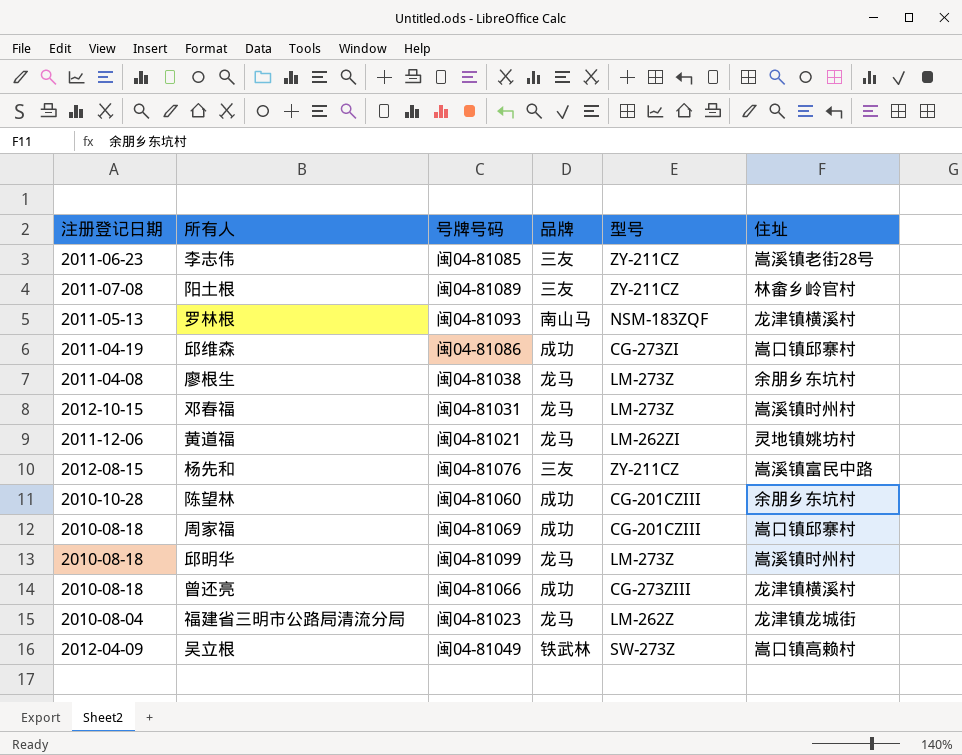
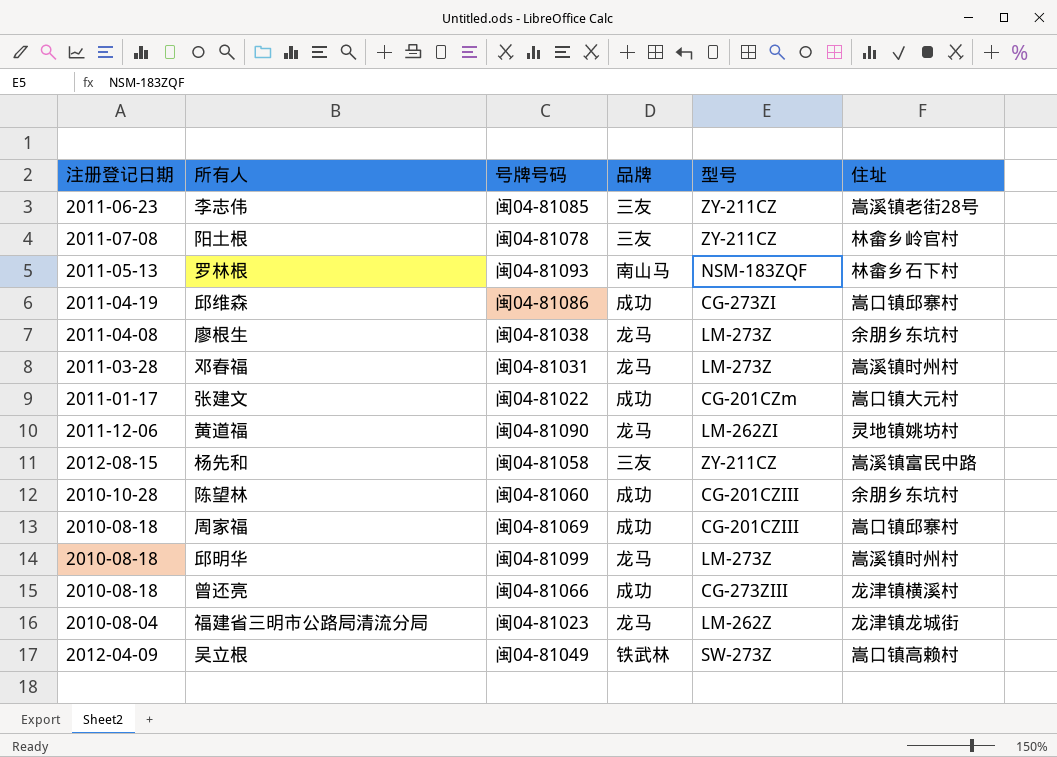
阳土根 | 号牌号码: 闽04-81089 -> 闽04-81078
罗林根 | 住址: 龙津镇横溪村 -> 林畲乡石下村
邓春福 | 注册登记日期: 2012-10-15 -> 2011-03-28
row 张建文: none -> 2011-01-17 | 闽04-81022 | 成功 | CG-201CZm | 嵩口镇大元村
黄道福 | 号牌号码: 闽04-81021 -> 闽04-81090
杨先和 | 号牌号码: 闽04-81076 -> 闽04-81058

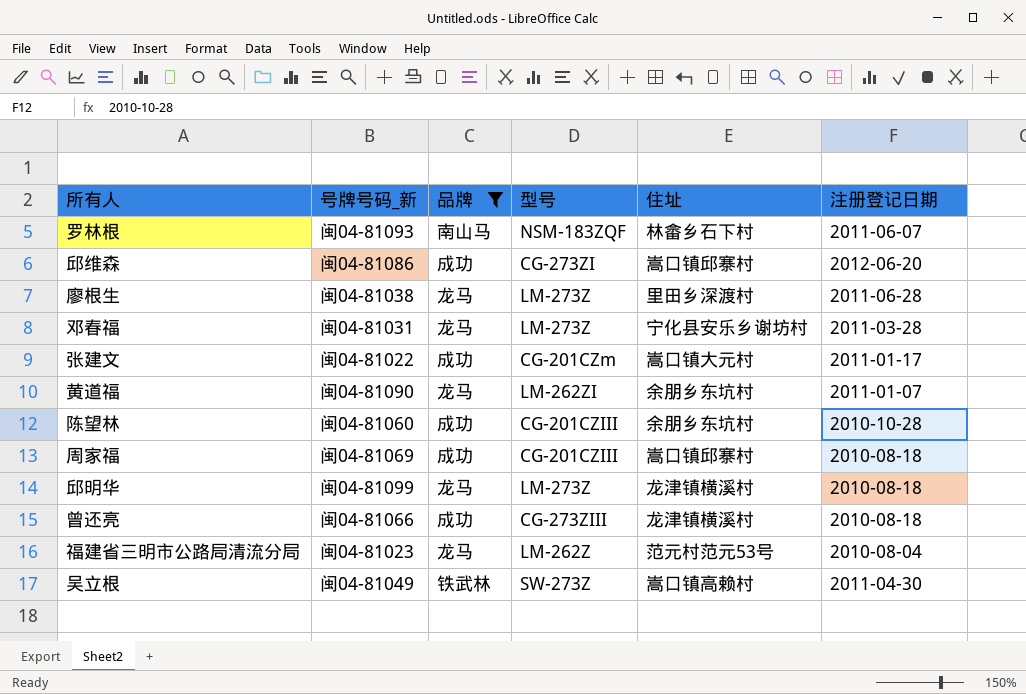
filter: none -> 品牌 != 三友
column name: 号牌号码 -> 号牌号码_新
column 注册登记日期 | position: 1 -> 6
罗林根 | 注册登记日期: 2011-05-13 -> 2011-06-07
邱维森 | 注册登记日期: 2011-04-19 -> 2012-06-20
廖根生 | 住址: 余朋乡东坑村 -> 里田乡深渡村
廖根生 | 注册登记日期: 2011-04-08 -> 2011-06-28
邓春福 | 住址: 嵩溪镇时州村 -> 宁化县安乐乡谢坊村
黄道福 | 住址: 灵地镇姚坊村 -> 余朋乡东坑村
黄道福 | 注册登记日期: 2011-12-06 -> 2011-01-07
邱明华 | 住址: 嵩溪镇时州村 -> 龙津镇横溪村
福建省三明市公路局清流分局 | 住址: 龙津镇龙城街 -> 范元村范元53号
吴立根 | 注册登记日期: 2012-04-09 -> 2011-04-30

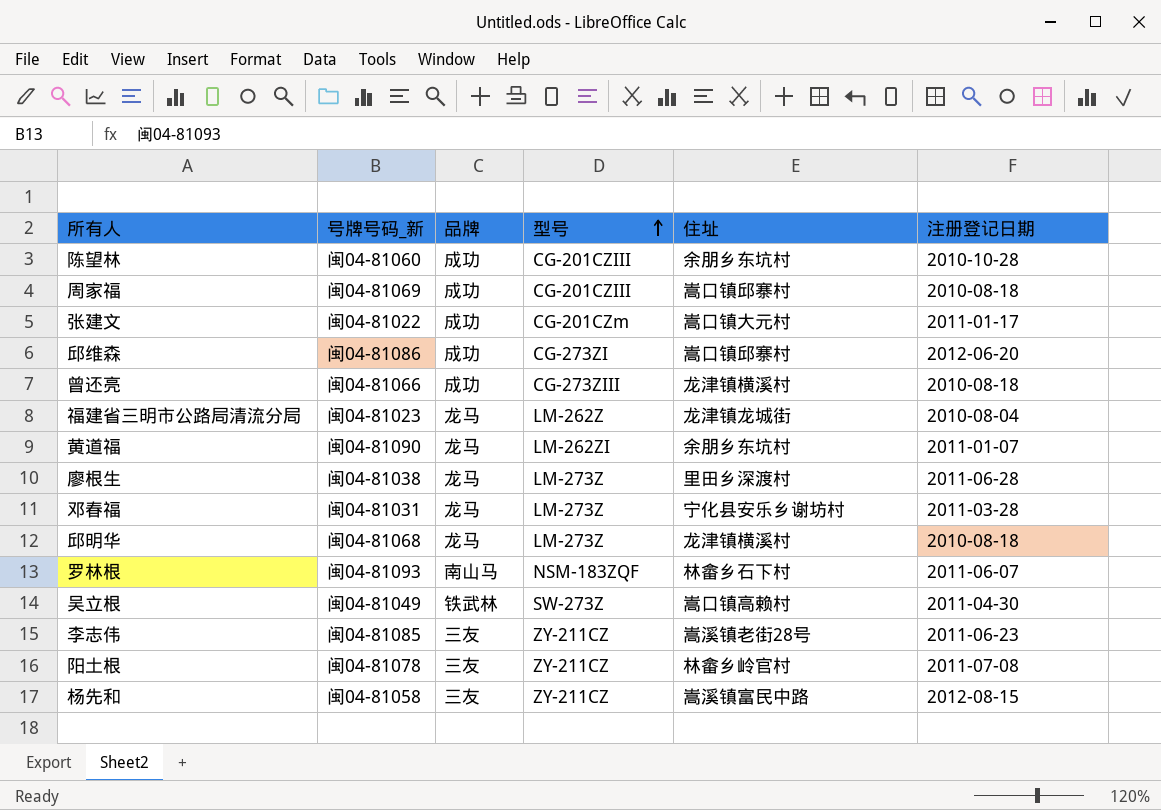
filter: 品牌 != 三友 -> none
row order: none -> 型号 ascending
福建省三明市公路局清流分局 | 住址: 范元村范元53号 -> 龙津镇龙城街
邱明华 | 号牌号码_新: 闽04-81099 -> 闽04-81068

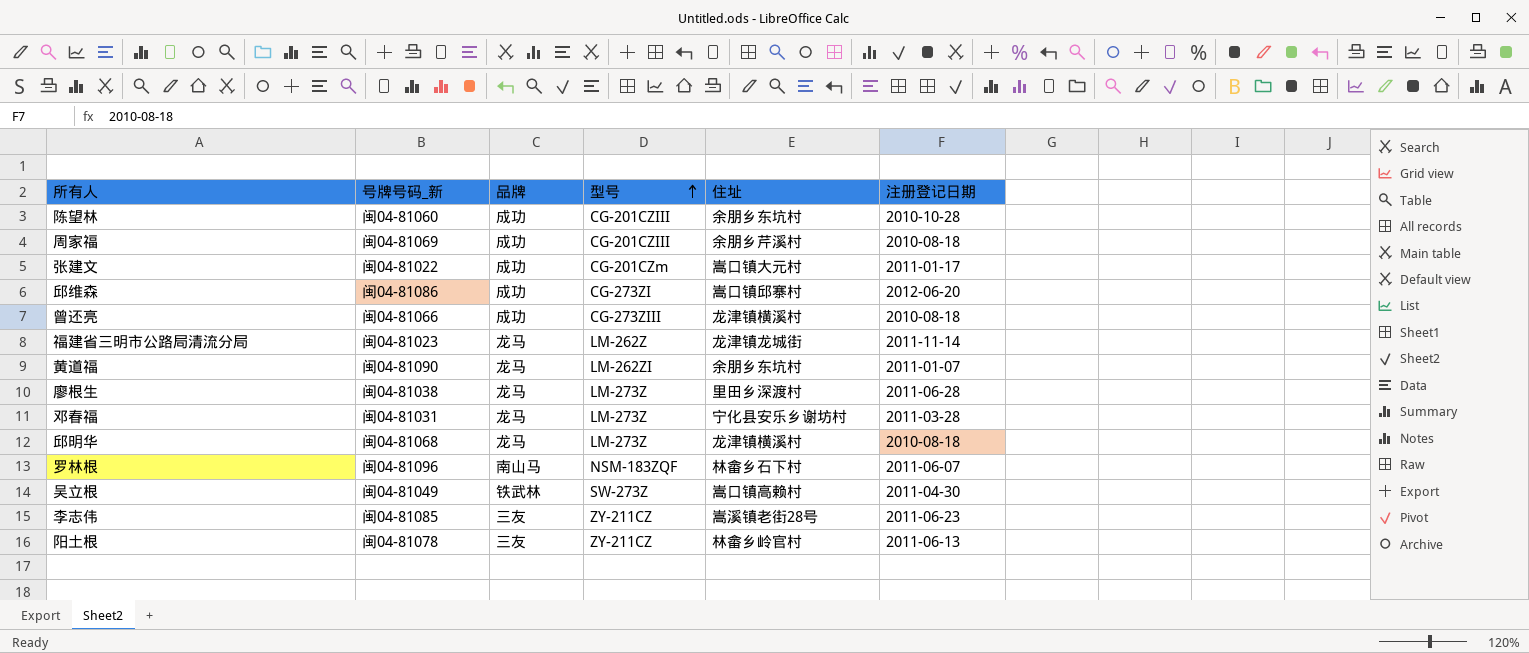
row 杨先和: 闽04-81058 | 三友 | ZY-211CZ | 嵩溪镇富民中路 | 2012-08-15 -> none
周家福 | 住址: 嵩口镇邱寨村 -> 余朋乡芹溪村
福建省三明市公路局清流分局 | 注册登记日期: 2010-08-04 -> 2011-11-14
罗林根 | 号牌号码_新: 闽04-81093 -> 闽04-81096
阳土根 | 注册登记日期: 2011-07-08 -> 2011-06-13

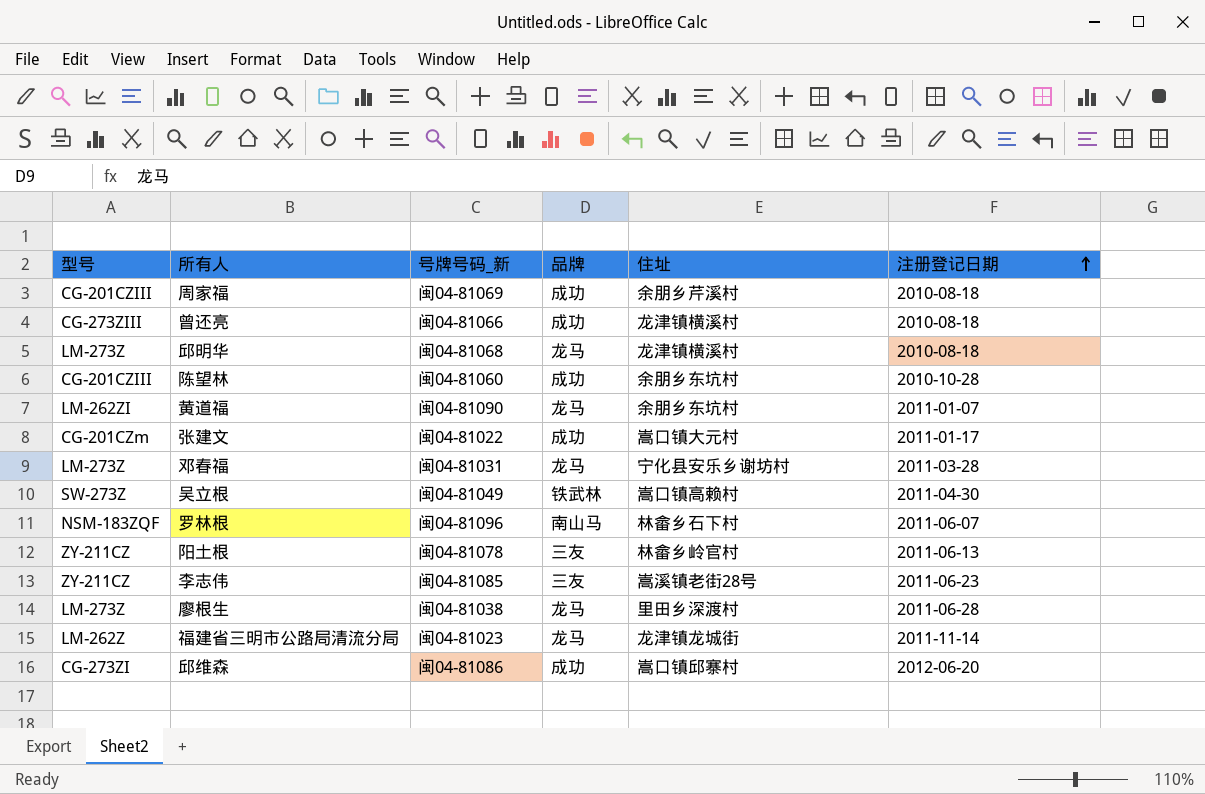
row order: 型号 ascending -> 注册登记日期 ascending
column 型号 | position: 4 -> 1

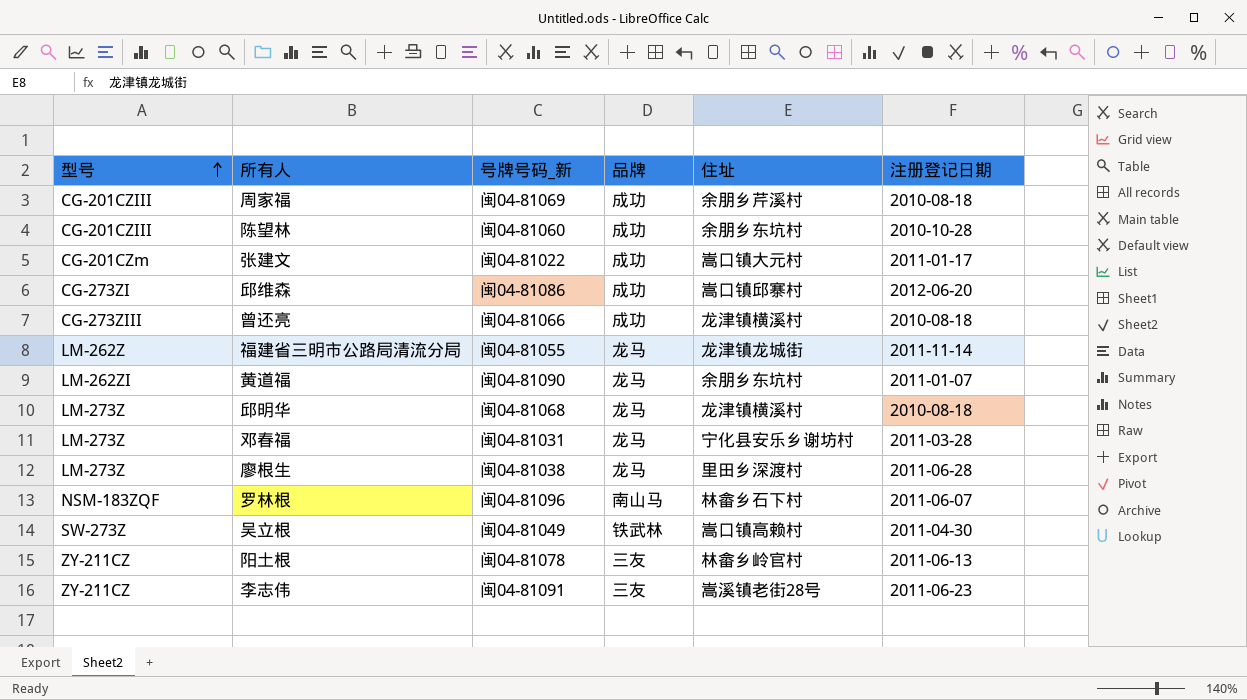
row order: 注册登记日期 ascending -> 型号 ascending
福建省三明市公路局清流分局 | 号牌号码_新: 闽04-81023 -> 闽04-81055
李志伟 | 号牌号码_新: 闽04-81085 -> 闽04-81091

